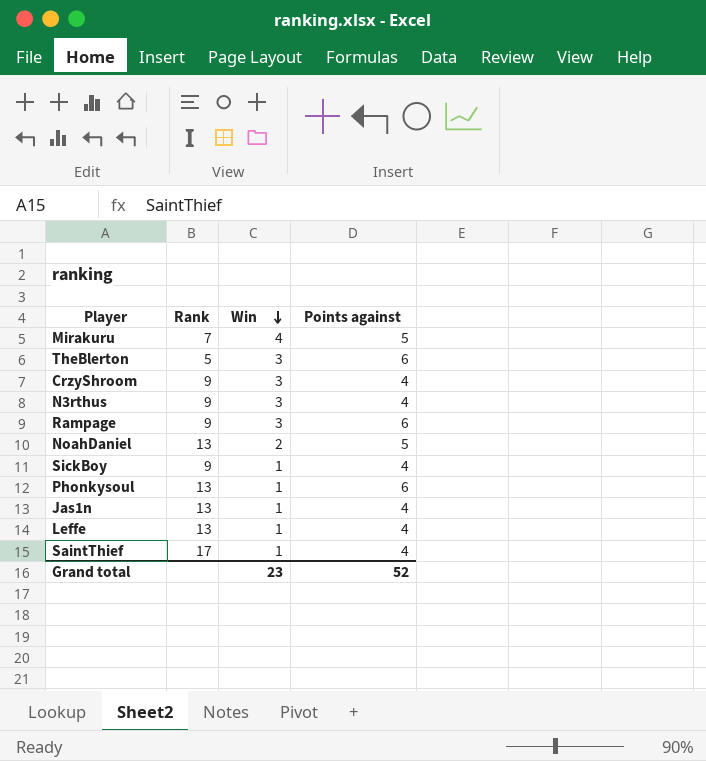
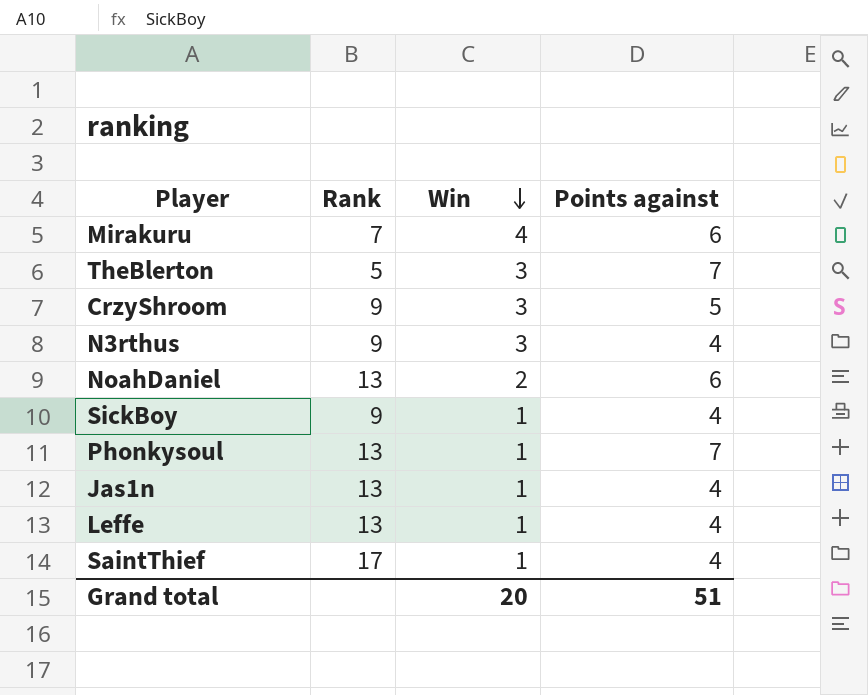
row Rampage: 9 | 3 | 6 -> none
Mirakuru | Points against: 5 -> 6
TheBlerton | Points against: 6 -> 7
CrzyShroom | Points against: 4 -> 5
NoahDaniel | Points against: 5 -> 6
Phonkysoul | Points against: 6 -> 7
Grand total | Win: 23 -> 20
Grand total | Points against: 52 -> 51

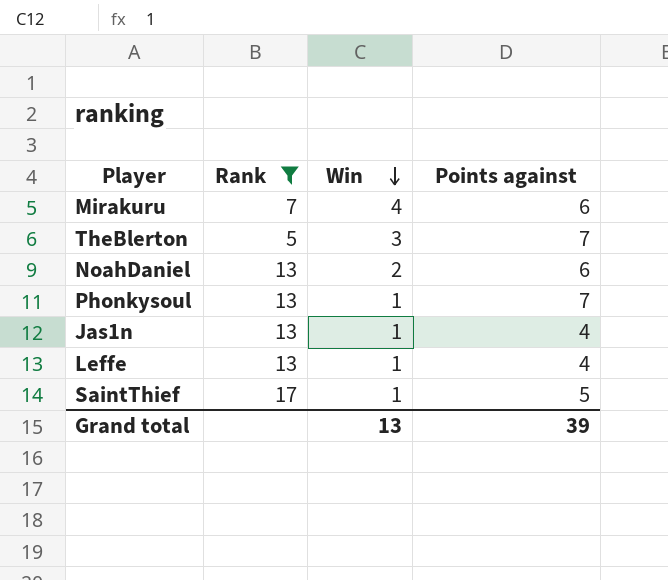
filter: none -> Rank != 9
SaintThief | Points against: 4 -> 5
Grand total | Win: 20 -> 13
Grand total | Points against: 51 -> 39

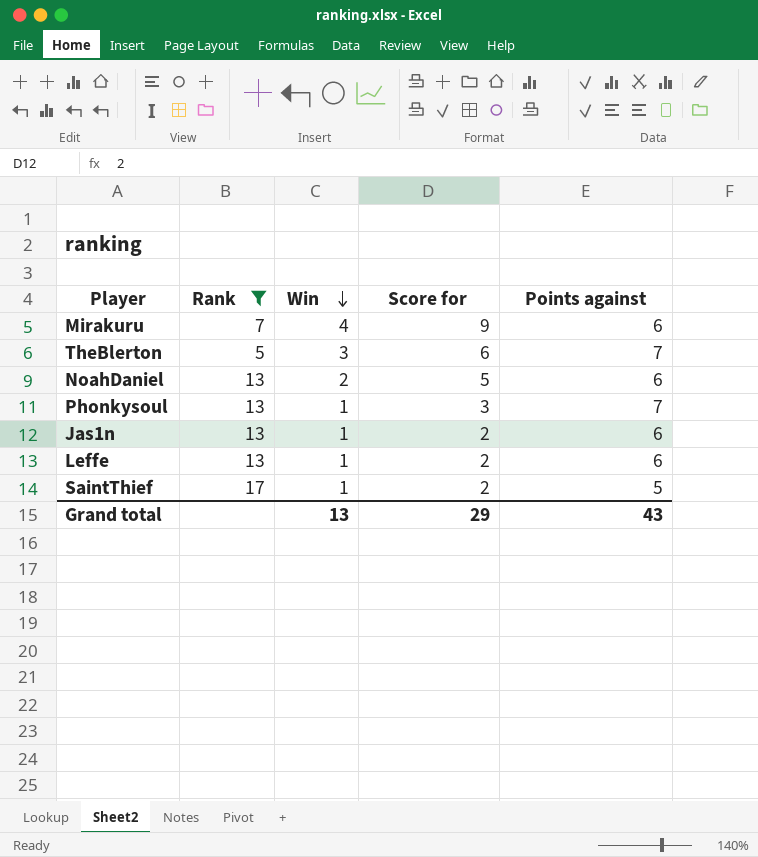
column Score for | position: none -> 4
Jas1n | Points against: 4 -> 6
Leffe | Points against: 4 -> 6
Grand total | Points against: 39 -> 43

